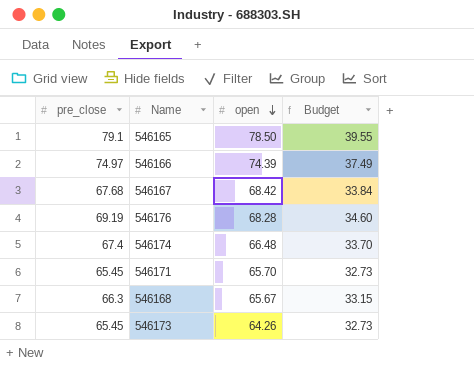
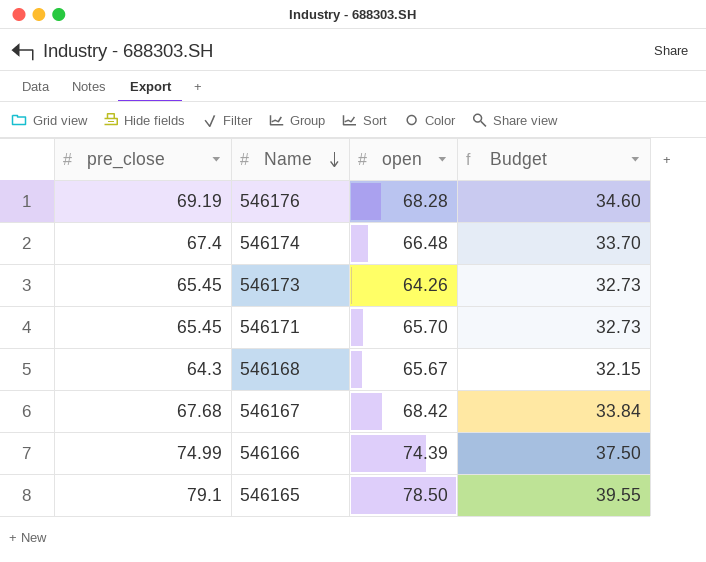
row order: open descending -> Name descending
546168 | pre_close: 66.3 -> 64.3
546168 | Budget: 33.15 -> 32.15
546166 | pre_close: 74.97 -> 74.99
546166 | Budget: 37.49 -> 37.50

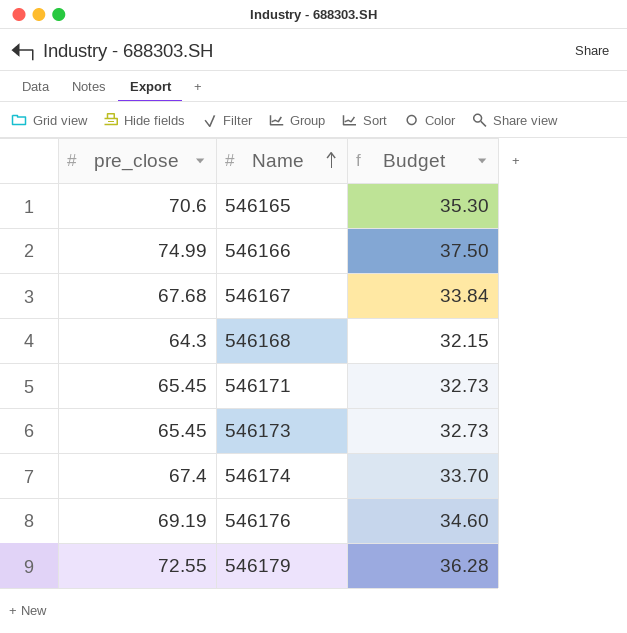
row order: Name descending -> Name ascending
column open | position: 3 -> none
546165 | pre_close: 79.1 -> 70.6
546165 | Budget: 39.55 -> 35.30
row 546179: none -> 72.55 | 36.28

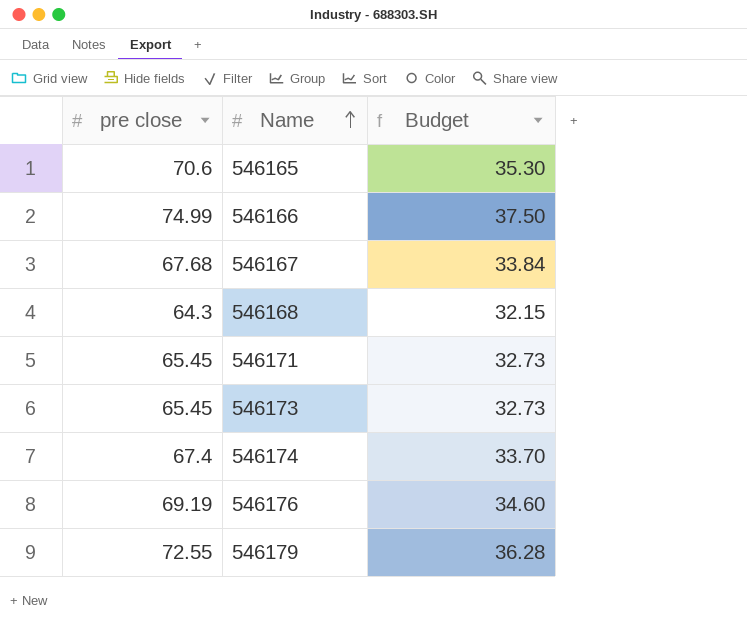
column name: pre_close -> pre close

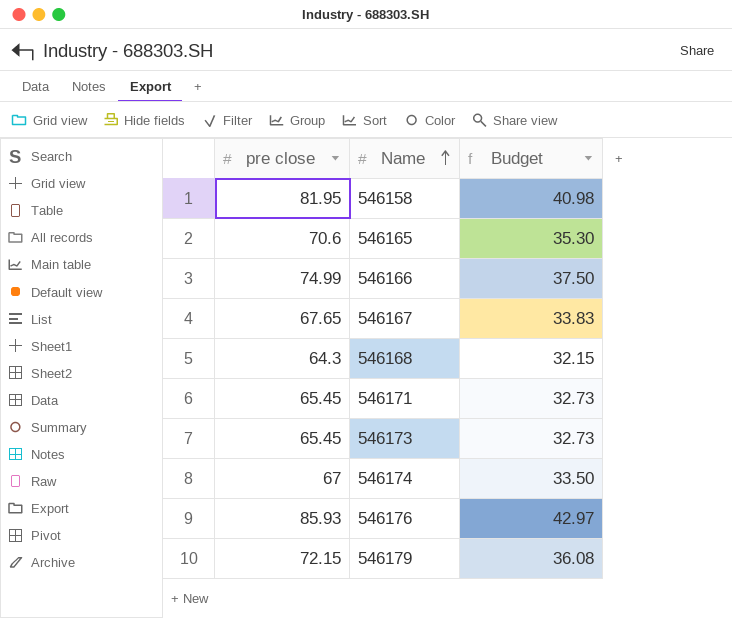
row 546158: none -> 81.95 | 40.98
546167 | pre close: 67.68 -> 67.65
546167 | Budget: 33.84 -> 33.83
546174 | pre close: 67.4 -> 67
546174 | Budget: 33.70 -> 33.50
546176 | pre close: 69.19 -> 85.93
546176 | Budget: 34.60 -> 42.97
546179 | pre close: 72.55 -> 72.15
546179 | Budget: 36.28 -> 36.08

